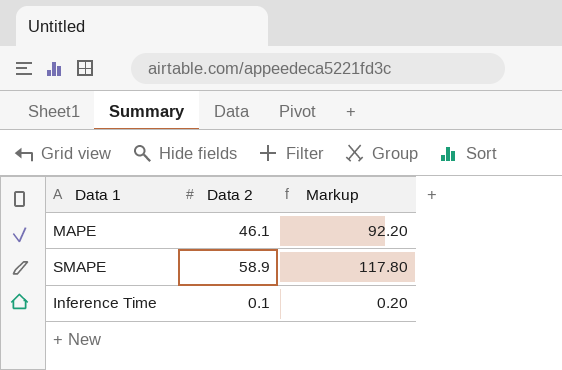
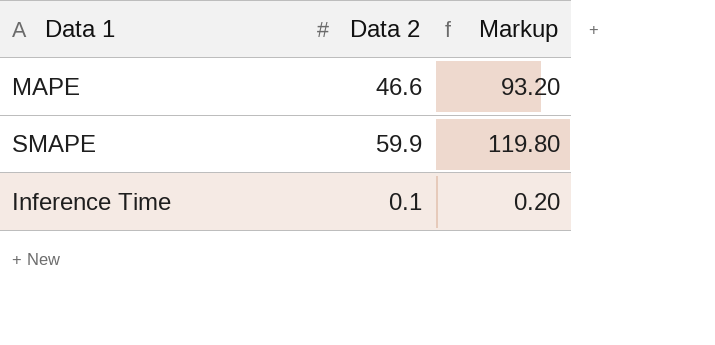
MAPE | Data 2: 46.1 -> 46.6
MAPE | Markup: 92.20 -> 93.20
SMAPE | Data 2: 58.9 -> 59.9
SMAPE | Markup: 117.80 -> 119.80

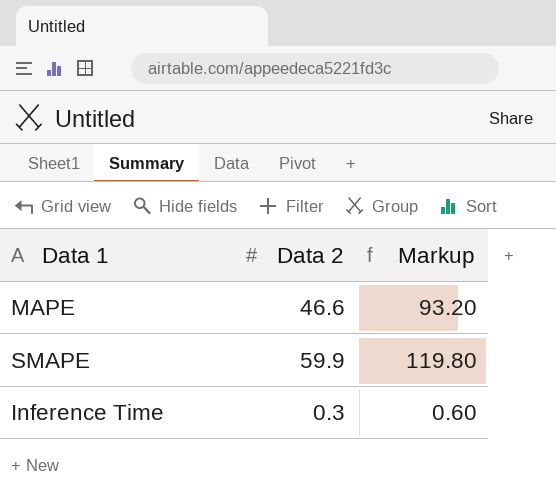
Inference Time | Data 2: 0.1 -> 0.3
Inference Time | Markup: 0.20 -> 0.60

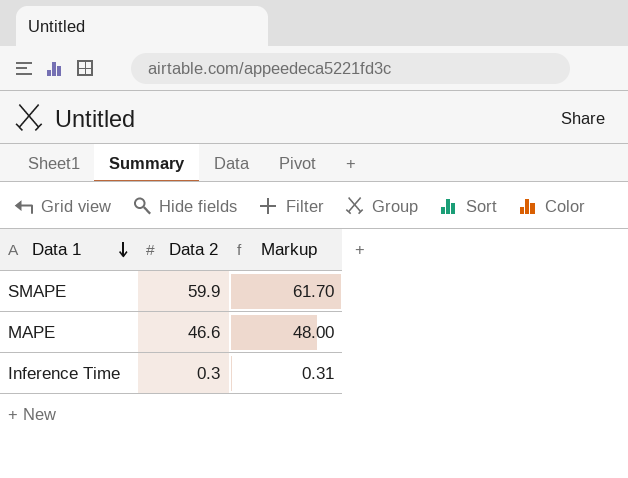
row order: none -> Data 1 descending
column Markup | formula: [Data 2] * 2 -> [Data 2] * 1.03

